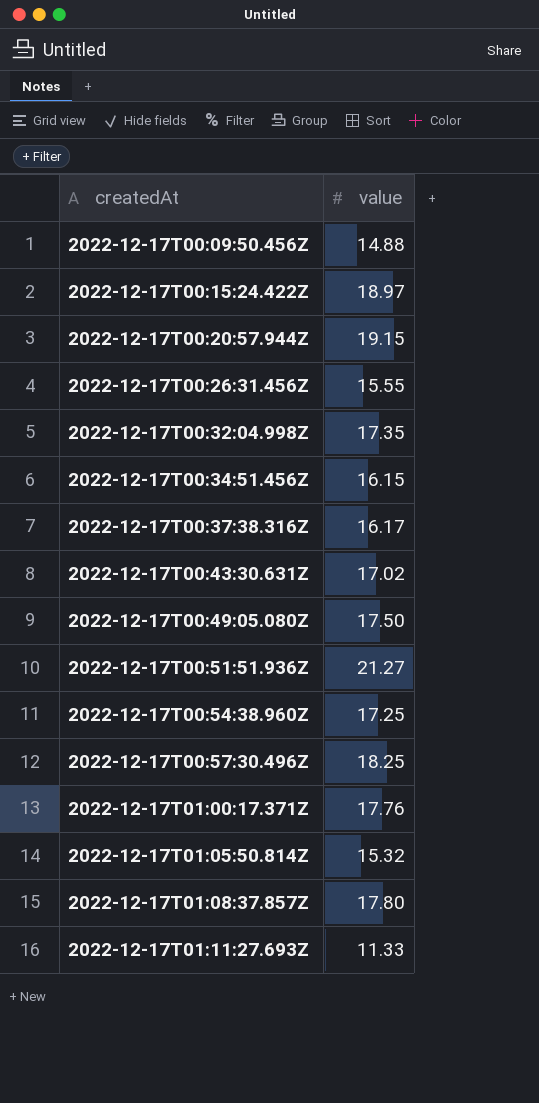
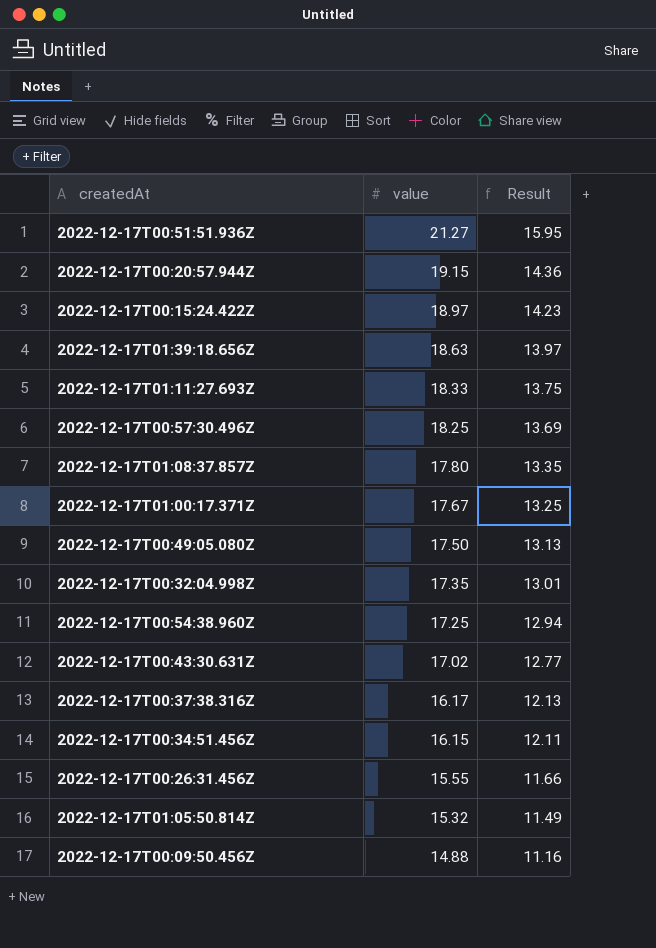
row order: createdAt ascending -> value descending
column Result | formula: none -> [value] * 0.75
row 2022-12-17T01:39:18.656Z: none -> 18.63 | 13.97
2022-12-17T01:11:27.693Z | value: 11.33 -> 18.33
2022-12-17T01:00:17.371Z | value: 17.76 -> 17.67

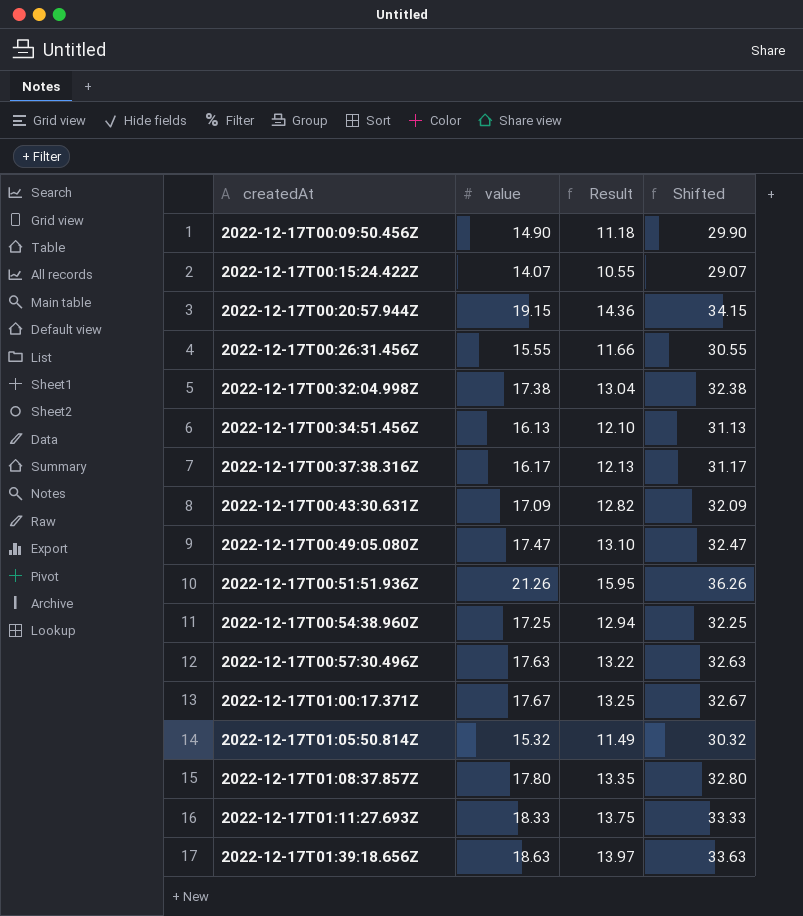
row order: value descending -> createdAt ascending
column Shifted | formula: none -> [value] + 15
2022-12-17T00:09:50.456Z | value: 14.88 -> 14.90
2022-12-17T00:09:50.456Z | Result: 11.16 -> 11.18
2022-12-17T00:15:24.422Z | value: 18.97 -> 14.07
2022-12-17T00:15:24.422Z | Result: 14.23 -> 10.55
2022-12-17T00:32:04.998Z | value: 17.35 -> 17.38
2022-12-17T00:32:04.998Z | Result: 13.01 -> 13.04
2022-12-17T00:34:51.456Z | value: 16.15 -> 16.13
2022-12-17T00:34:51.456Z | Result: 12.11 -> 12.10
2022-12-17T00:43:30.631Z | value: 17.02 -> 17.09
2022-12-17T00:43:30.631Z | Result: 12.77 -> 12.82
2022-12-17T00:49:05.080Z | value: 17.50 -> 17.47
2022-12-17T00:49:05.080Z | Result: 13.13 -> 13.10
2022-12-17T00:51:51.936Z | value: 21.27 -> 21.26
2022-12-17T00:57:30.496Z | value: 18.25 -> 17.63
2022-12-17T00:57:30.496Z | Result: 13.69 -> 13.22

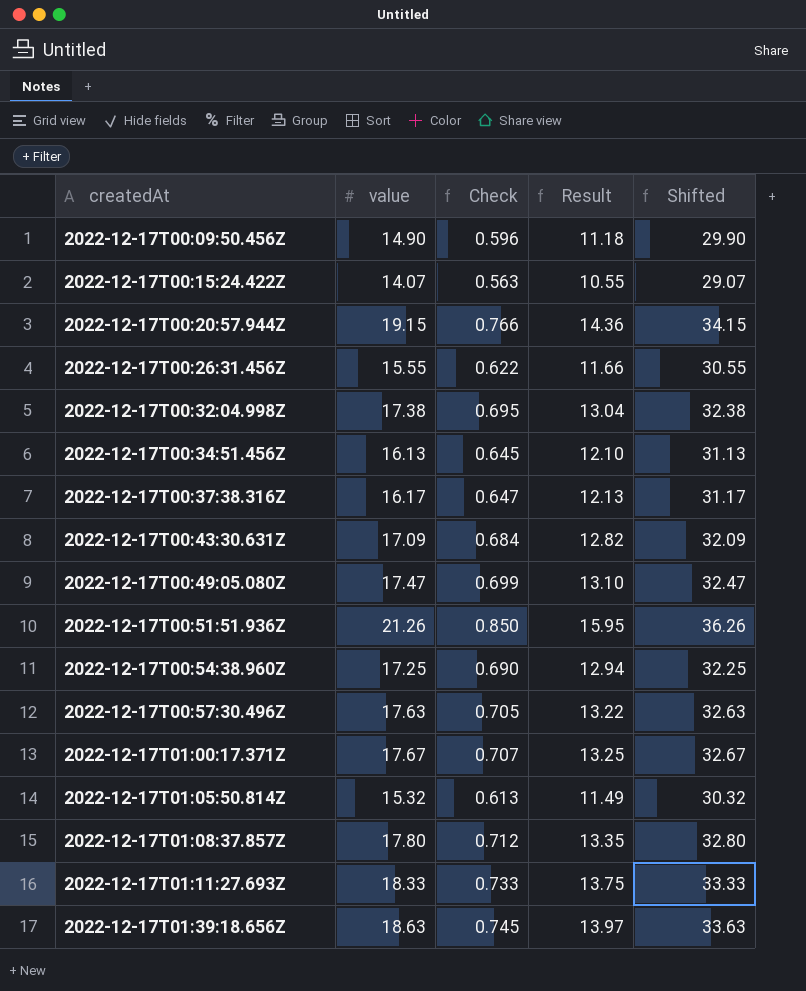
column Check | formula: none -> [value] * 0.04

